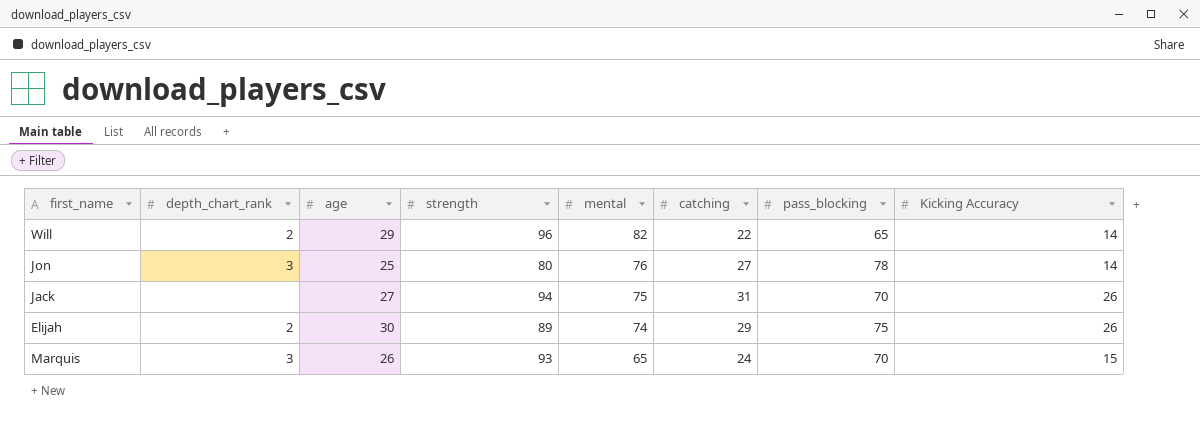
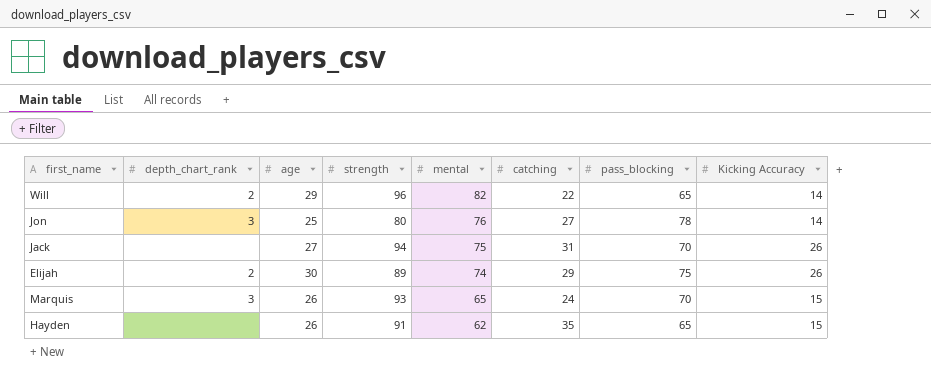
row Hayden: none -> none | 26 | 91 | 62 | 35 | 65 | 15

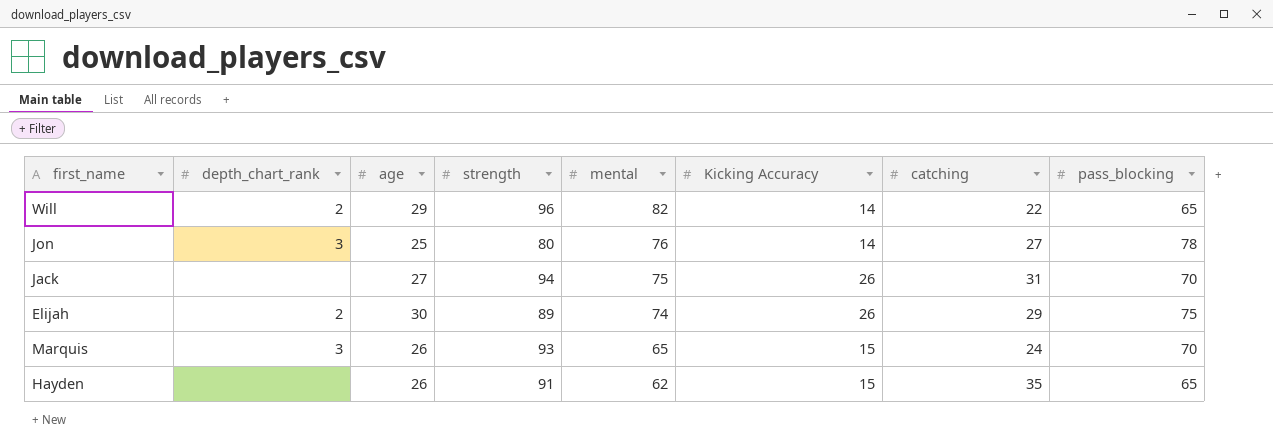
column Kicking Accuracy | position: 8 -> 6

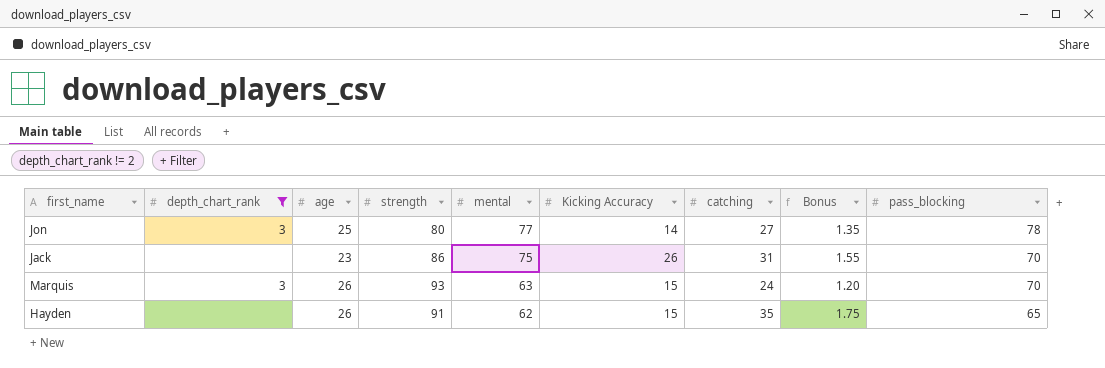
filter: none -> depth_chart_rank != 2
column Bonus | formula: none -> [catching] * 0.05
Jon | mental: 76 -> 77
Jack | age: 27 -> 23
Jack | strength: 94 -> 86
Marquis | mental: 65 -> 63

